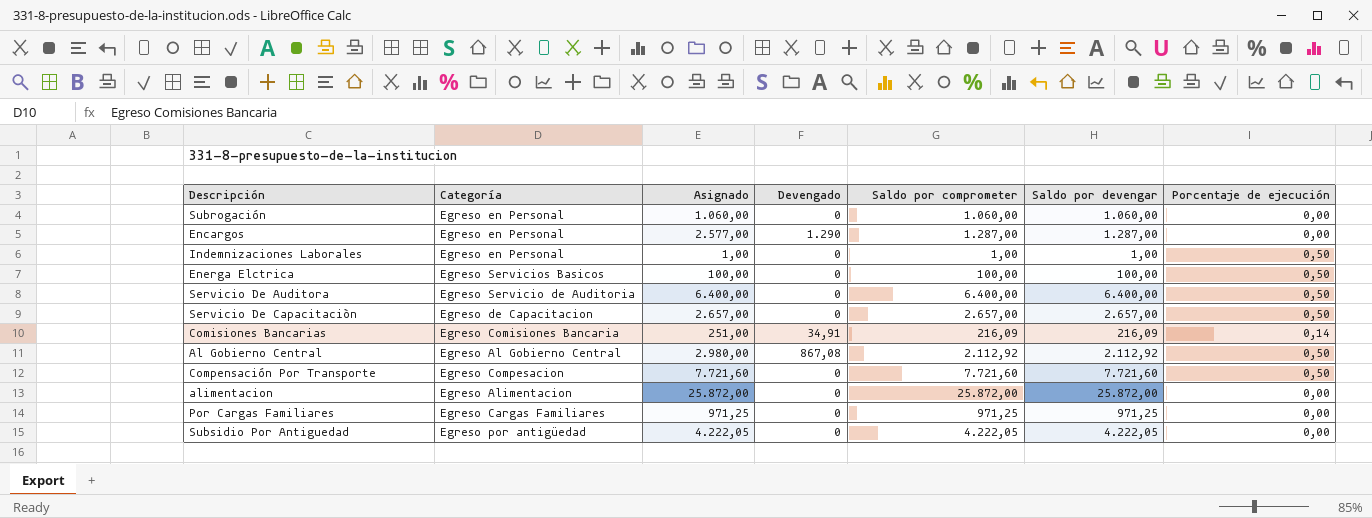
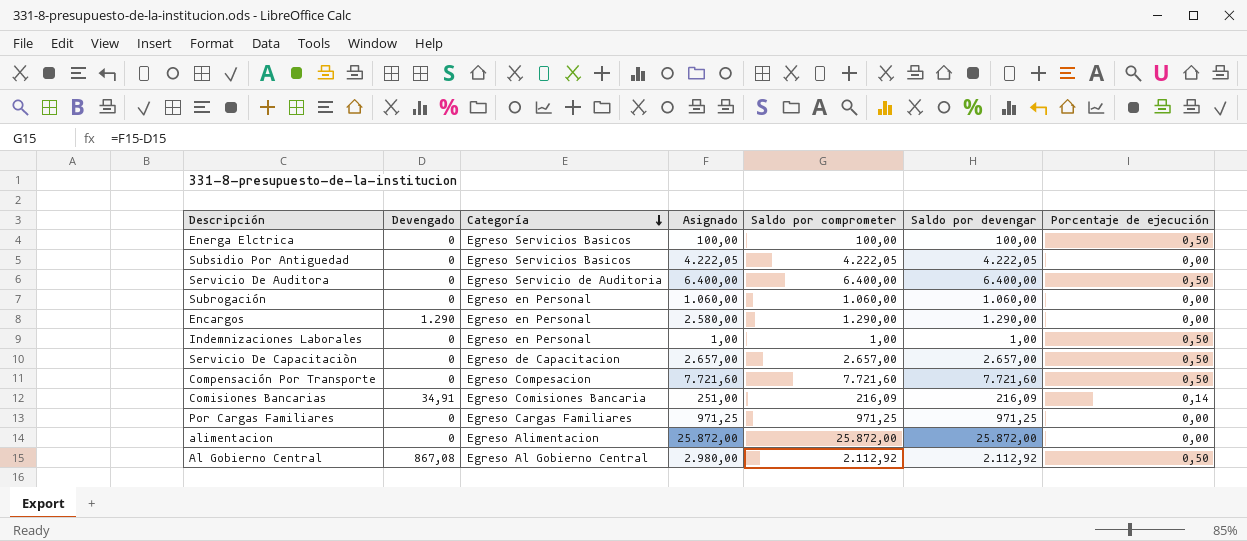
row order: none -> Categoría descending
column Devengado | position: 4 -> 2
Subsidio Por Antiguedad | Categoría: Egreso por antigüedad -> Egreso Servicios Basicos
Encargos | Asignado: 2.577,00 -> 2.580,00
Encargos | Saldo por comprometer: 1.287,00 -> 1.290,00
Encargos | Saldo por devengar: 1.287,00 -> 1.290,00

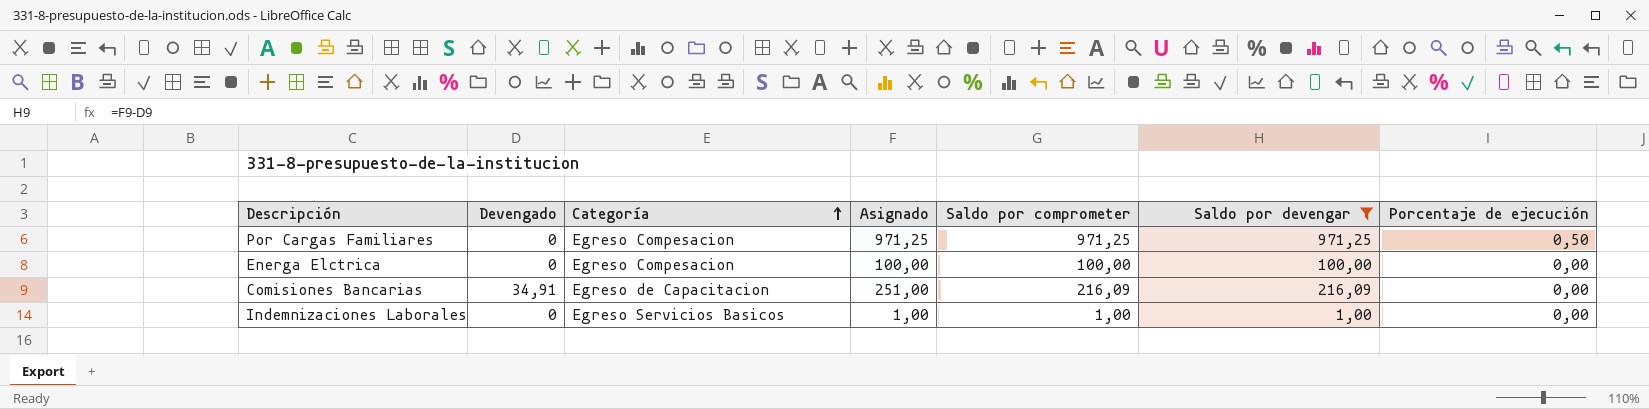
filter: none -> Saldo por devengar <= 971,25
row order: Categoría descending -> Categoría ascending
Por Cargas Familiares | Categoría: Egreso Cargas Familiares -> Egreso Compesacion
Por Cargas Familiares | Porcentaje de ejecución: 0,00 -> 0,50
Energa Elctrica | Categoría: Egreso Servicios Basicos -> Egreso Compesacion
Energa Elctrica | Porcentaje de ejecución: 0,50 -> 0,00
Comisiones Bancarias | Categoría: Egreso Comisiones Bancaria -> Egreso de Capacitacion
Comisiones Bancarias | Porcentaje de ejecución: 0,14 -> 0,00
Indemnizaciones Laborales | Categoría: Egreso en Personal -> Egreso Servicios Basicos
Indemnizaciones Laborales | Porcentaje de ejecución: 0,50 -> 0,00

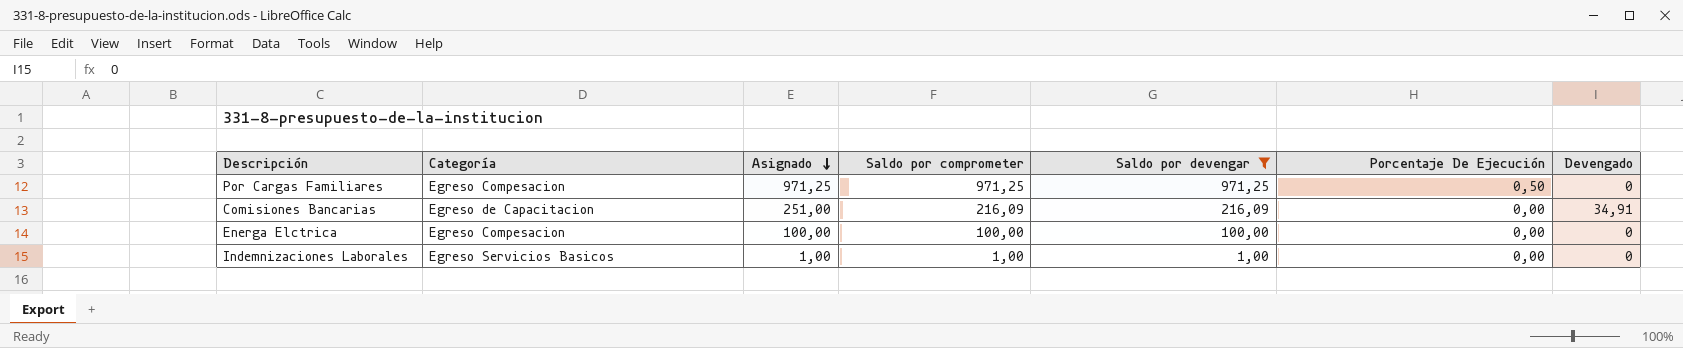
row order: Categoría ascending -> Asignado descending
column name: Porcentaje de ejecución -> Porcentaje De Ejecución
column Devengado | position: 2 -> 7

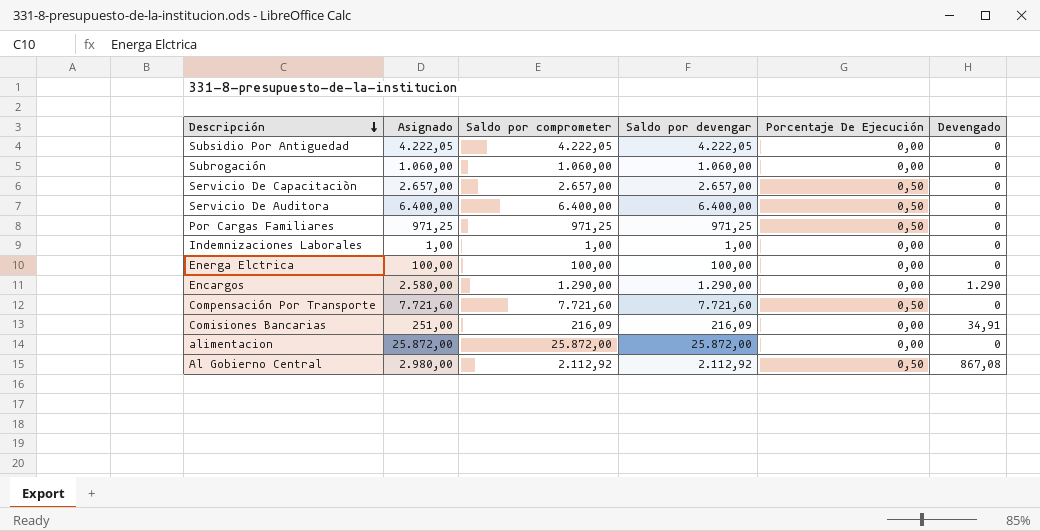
filter: Saldo por devengar <= 971,25 -> none
row order: Asignado descending -> Descripción descending
column Categoría | position: 2 -> none

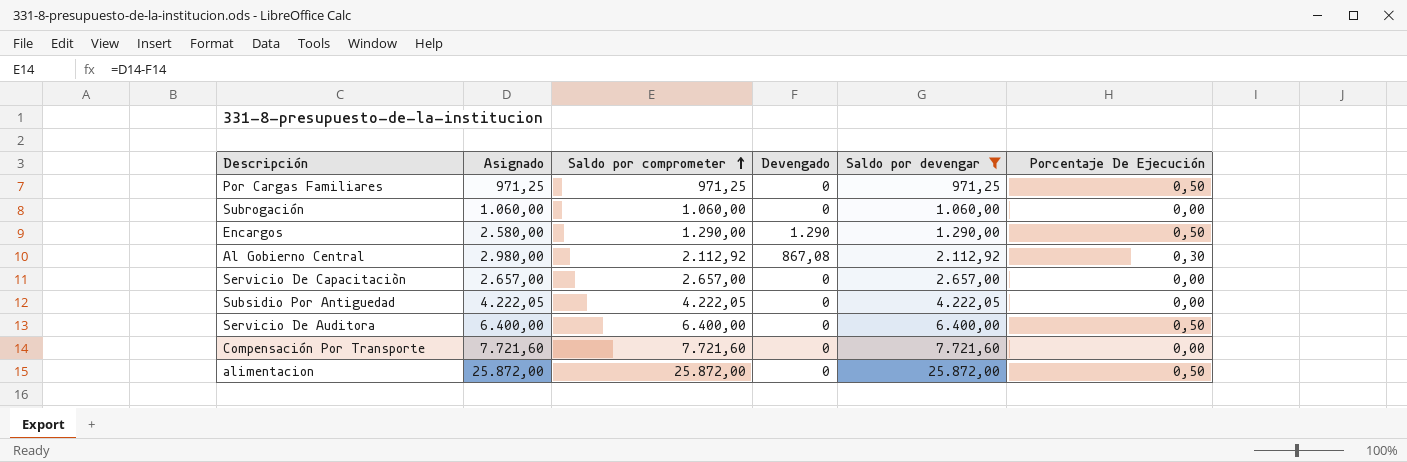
filter: none -> Saldo por devengar >= 971,25
row order: Descripción descending -> Saldo por comprometer ascending
column Devengado | position: 6 -> 4
Encargos | Porcentaje De Ejecución: 0,00 -> 0,50
Al Gobierno Central | Porcentaje De Ejecución: 0,50 -> 0,30
Servicio De Capacitaciòn | Porcentaje De Ejecución: 0,50 -> 0,00
Compensación Por Transporte | Porcentaje De Ejecución: 0,50 -> 0,00
alimentacion | Porcentaje De Ejecución: 0,00 -> 0,50

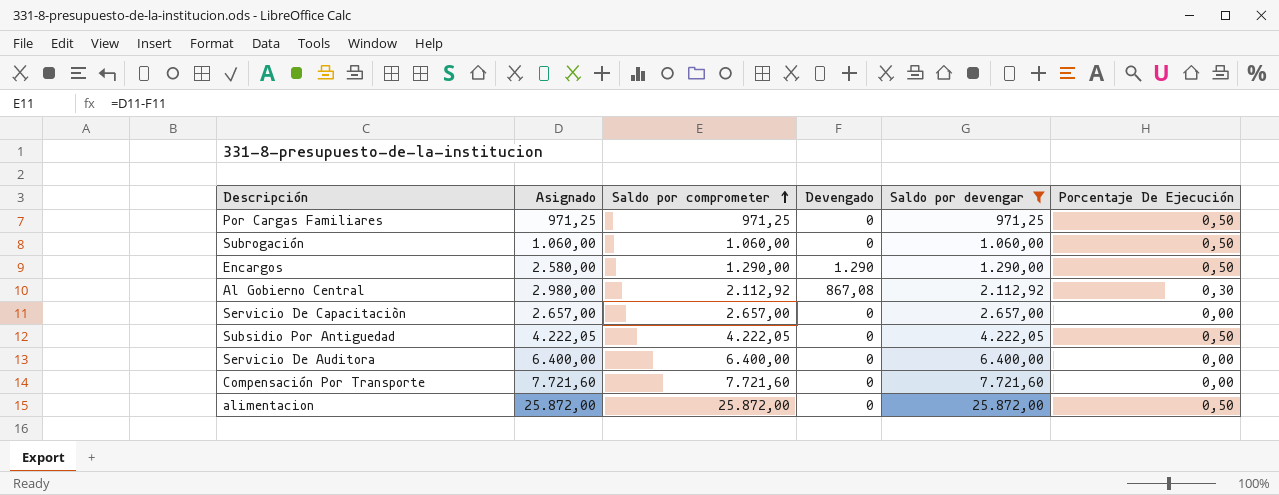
Subrogación | Porcentaje De Ejecución: 0,00 -> 0,50
Subsidio Por Antiguedad | Porcentaje De Ejecución: 0,00 -> 0,50
Servicio De Auditora | Porcentaje De Ejecución: 0,50 -> 0,00

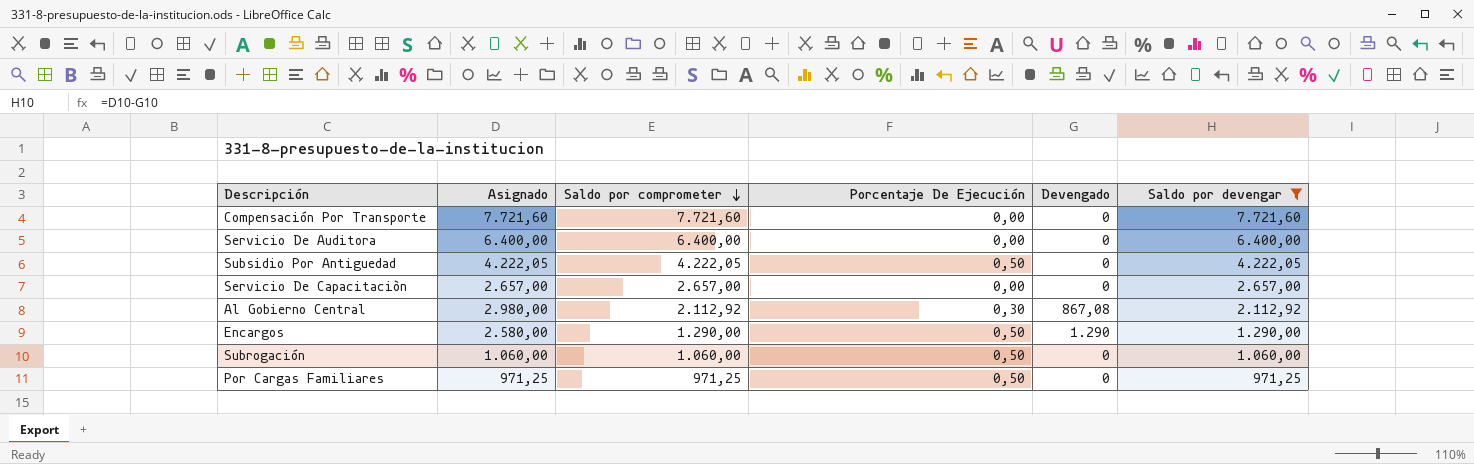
row order: Saldo por comprometer ascending -> Saldo por comprometer descending
column Porcentaje De Ejecución | position: 6 -> 4
row alimentacion: 25.872,00 | 25.872,00 | 0 | 25.872,00 | 0,50 -> none

